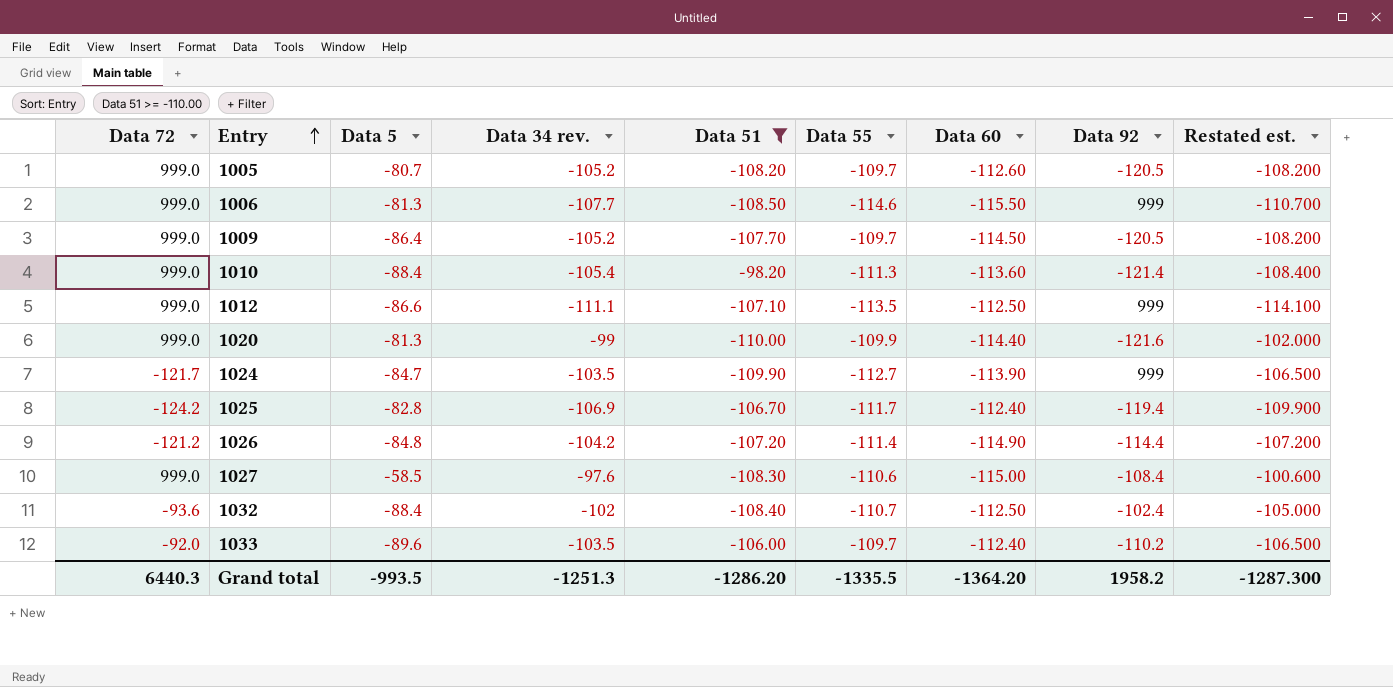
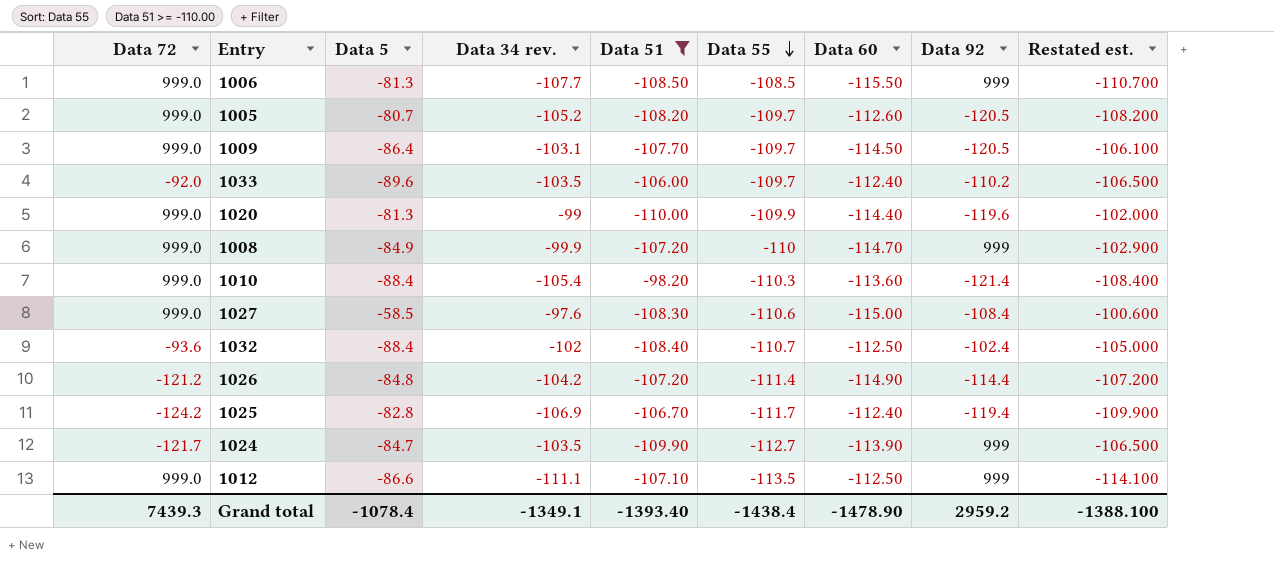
row order: Entry ascending -> Data 55 descending
1006 | Data 55: -114.6 -> -108.5
1009 | Data 34 rev.: -105.2 -> -103.1
1009 | Restated est.: -108.200 -> -106.100
1020 | Data 92: -121.6 -> -119.6
row 1008: none -> 999.0 | -84.9 | -99.9 | -107.20 | -110 | -114.70 | 999 | -102.900
1010 | Data 55: -111.3 -> -110.3
Grand total | Data 72: 6440.3 -> 7439.3
Grand total | Data 5: -993.5 -> -1078.4
Grand total | Data 34 rev.: -1251.3 -> -1349.1
Grand total | Data 51: -1286.20 -> -1393.40
Grand total | Data 55: -1335.5 -> -1438.4
Grand total | Data 60: -1364.20 -> -1478.90
Grand total | Data 92: 1958.2 -> 2959.2
Grand total | Restated est.: -1287.300 -> -1388.100

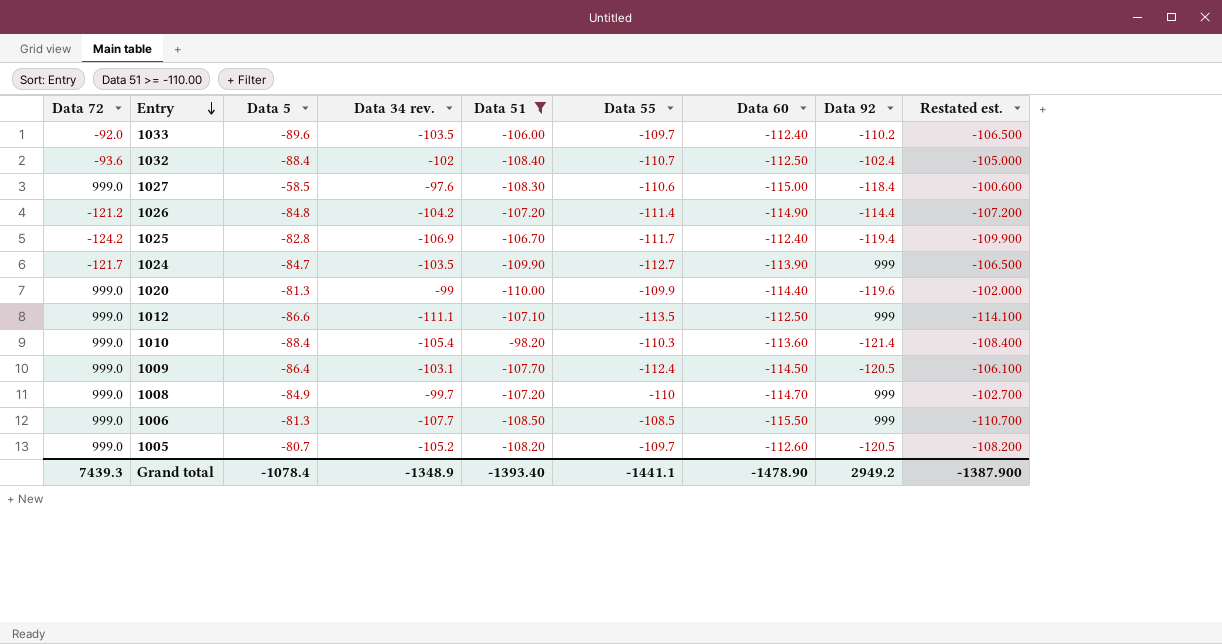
row order: Data 55 descending -> Entry descending
1027 | Data 92: -108.4 -> -118.4
1009 | Data 55: -109.7 -> -112.4
1008 | Data 34 rev.: -99.9 -> -99.7
1008 | Restated est.: -102.900 -> -102.700
Grand total | Data 34 rev.: -1349.1 -> -1348.9
Grand total | Data 55: -1438.4 -> -1441.1
Grand total | Data 92: 2959.2 -> 2949.2
Grand total | Restated est.: -1388.100 -> -1387.900

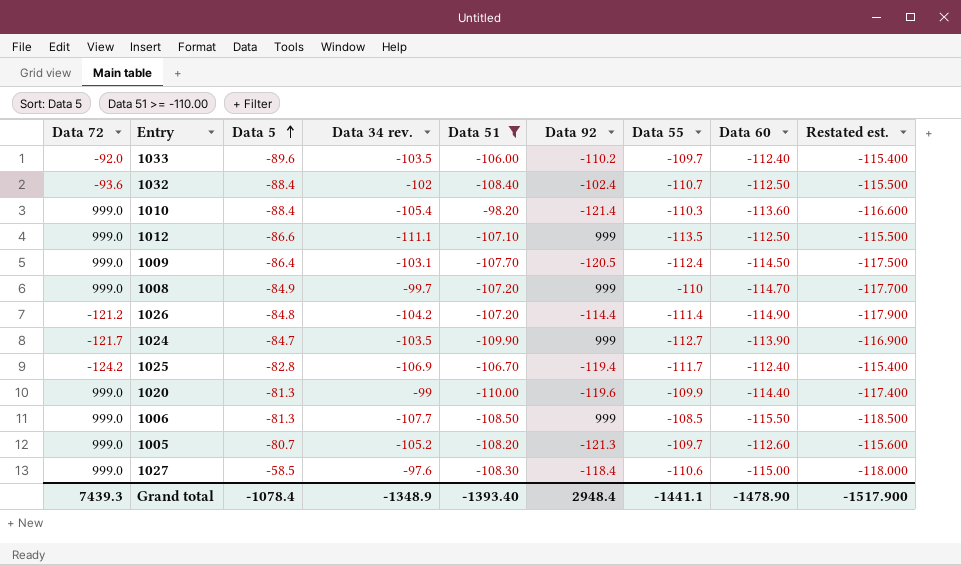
row order: Entry descending -> Data 5 ascending
column Data 92 | position: 8 -> 6
column Restated est. | formula: [Data 34 rev.] - 3 -> [Data 60] - 3
1005 | Data 92: -120.5 -> -121.3
Grand total | Data 92: 2949.2 -> 2948.4
Grand total | Restated est.: -1387.900 -> -1517.900

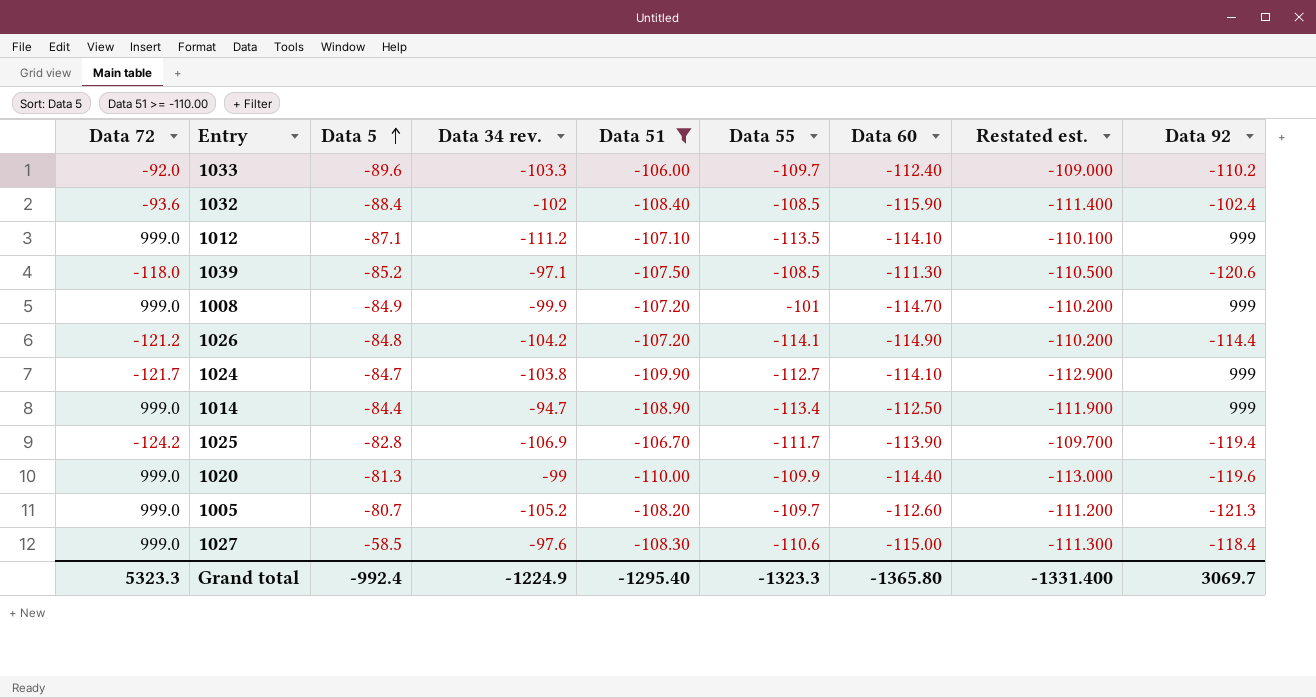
column Restated est. | formula: [Data 60] - 3 -> [Data 51] - 3
column Data 92 | position: 6 -> 9
row 1010: 999.0 | -88.4 | -105.4 | -98.20 | -121.4 | -110.3 | -113.60 | -116.600 -> none
row 1009: 999.0 | -86.4 | -103.1 | -107.70 | -120.5 | -112.4 | -114.50 | -117.500 -> none
row 1006: 999.0 | -81.3 | -107.7 | -108.50 | 999 | -108.5 | -115.50 | -118.500 -> none
1033 | Data 34 rev.: -103.5 -> -103.3
1032 | Data 55: -110.7 -> -108.5
1032 | Data 60: -112.50 -> -115.90
1012 | Data 5: -86.6 -> -87.1
1012 | Data 34 rev.: -111.1 -> -111.2
1012 | Data 60: -112.50 -> -114.10
row 1039: none -> -118.0 | -85.2 | -97.1 | -107.50 | -108.5 | -111.30 | -110.500 | -120.6
1008 | Data 34 rev.: -99.7 -> -99.9
1008 | Data 55: -110 -> -101
1026 | Data 55: -111.4 -> -114.1
1024 | Data 34 rev.: -103.5 -> -103.8
1024 | Data 60: -113.90 -> -114.10
row 1014: none -> 999.0 | -84.4 | -94.7 | -108.90 | -113.4 | -112.50 | -111.900 | 999
1025 | Data 60: -112.40 -> -113.90
Grand total | Data 72: 7439.3 -> 5323.3
Grand total | Data 5: -1078.4 -> -992.4
Grand total | Data 34 rev.: -1348.9 -> -1224.9
Grand total | Data 51: -1393.40 -> -1295.40
Grand total | Data 55: -1441.1 -> -1323.3
Grand total | Data 60: -1478.90 -> -1365.80
Grand total | Restated est.: -1517.900 -> -1331.400
Grand total | Data 92: 2948.4 -> 3069.7

